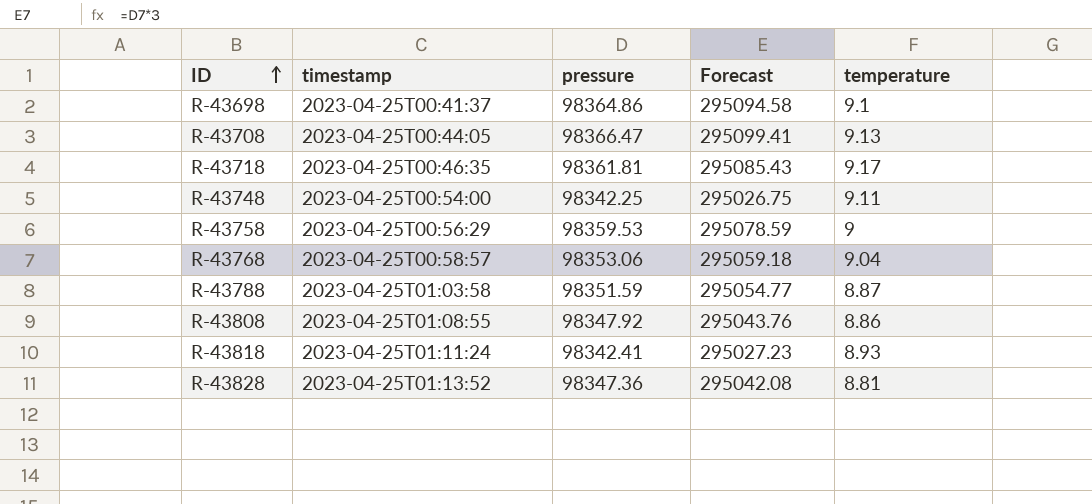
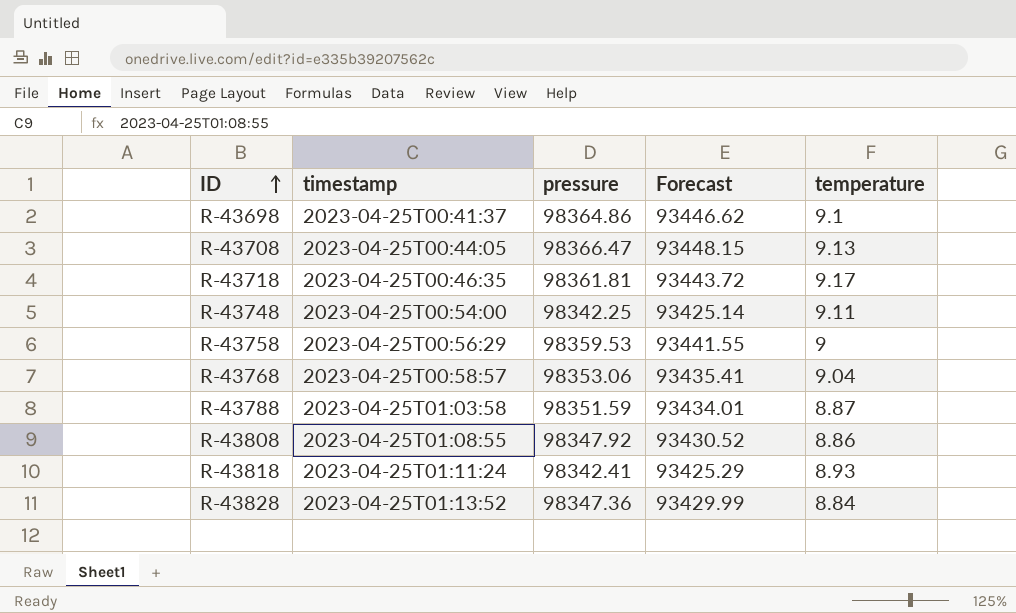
column Forecast | formula: [pressure] * 3 -> [pressure] * 0.95
R-43828 | temperature: 8.81 -> 8.84

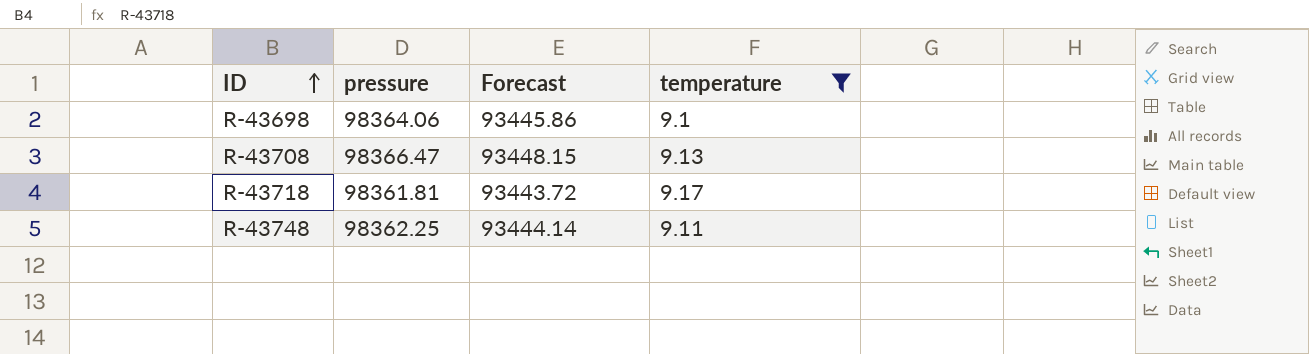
filter: none -> temperature >= 9.1
column timestamp | position: 2 -> none
R-43698 | pressure: 98364.86 -> 98364.06
R-43698 | Forecast: 93446.62 -> 93445.86
R-43748 | pressure: 98342.25 -> 98362.25
R-43748 | Forecast: 93425.14 -> 93444.14

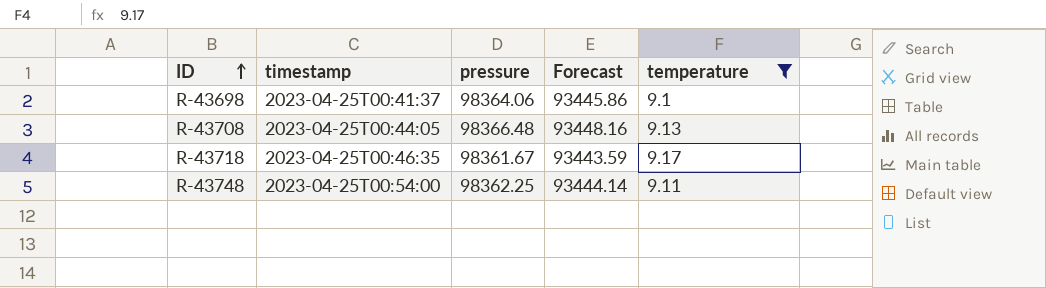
column timestamp | position: none -> 2
R-43708 | pressure: 98366.47 -> 98366.48
R-43708 | Forecast: 93448.15 -> 93448.16
R-43718 | pressure: 98361.81 -> 98361.67
R-43718 | Forecast: 93443.72 -> 93443.59

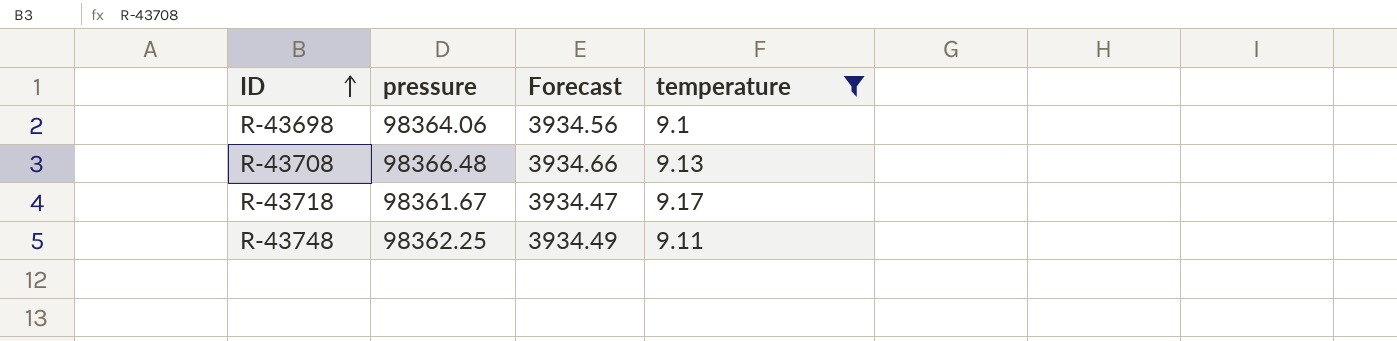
column timestamp | position: 2 -> none
column Forecast | formula: [pressure] * 0.95 -> [pressure] * 0.04

